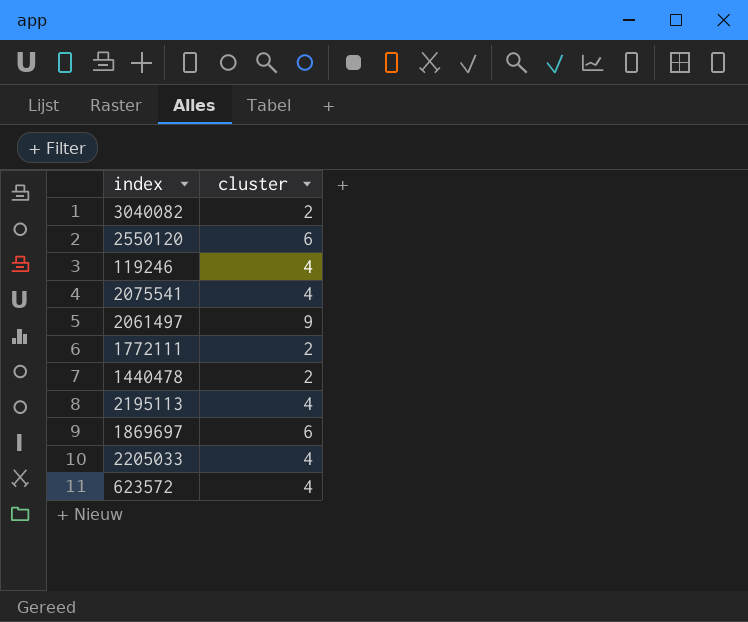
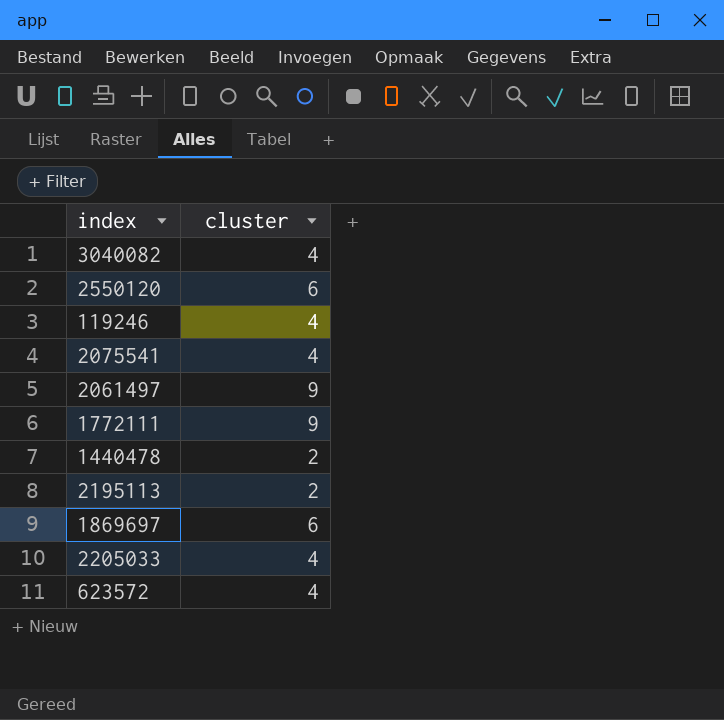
3040082 | cluster: 2 -> 4
1772111 | cluster: 2 -> 9
2195113 | cluster: 4 -> 2

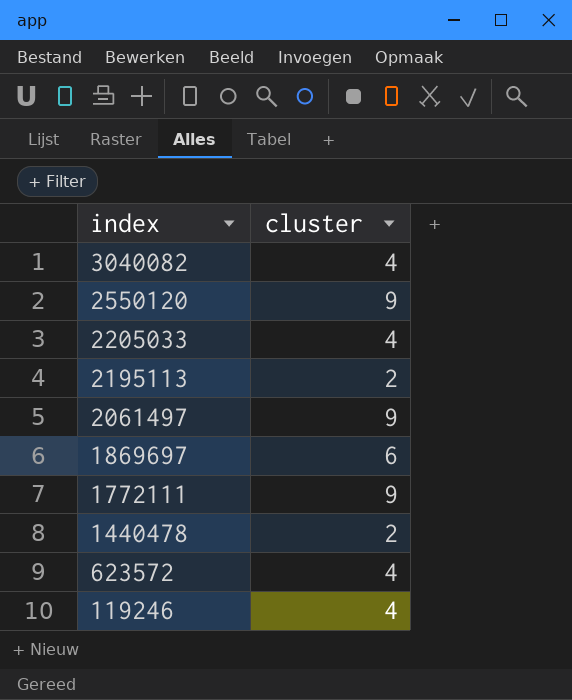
row order: none -> index descending
row 2075541: 4 -> none
2550120 | cluster: 6 -> 9

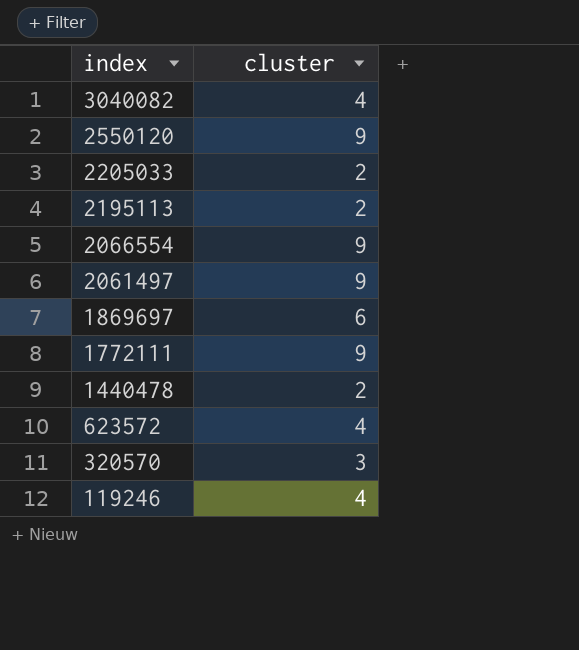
2205033 | cluster: 4 -> 2
row 2066554: none -> 9
row 320570: none -> 3

